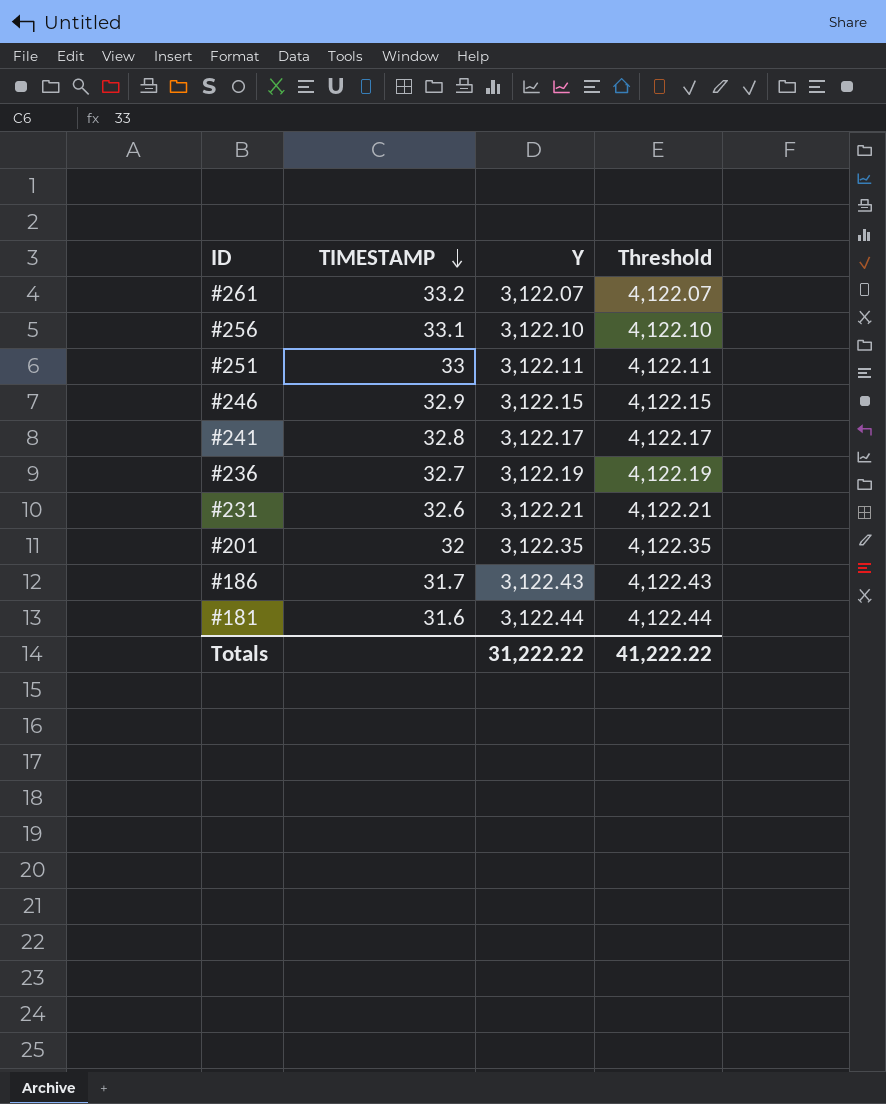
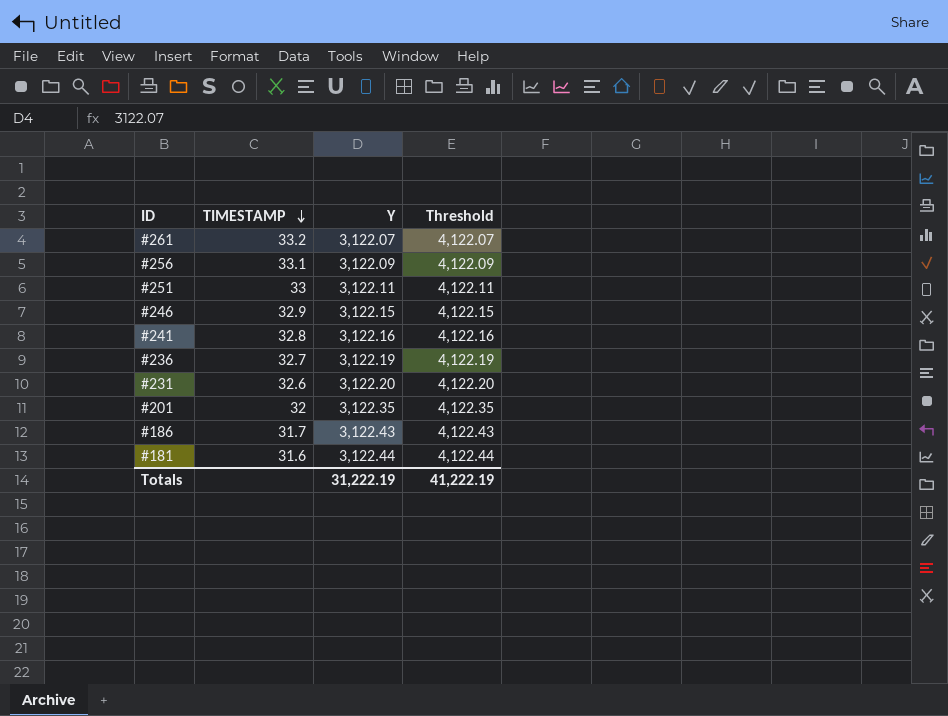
#256 | Y: 3,122.10 -> 3,122.09
#256 | Threshold: 4,122.10 -> 4,122.09
#241 | Y: 3,122.17 -> 3,122.16
#241 | Threshold: 4,122.17 -> 4,122.16
#231 | Y: 3,122.21 -> 3,122.20
#231 | Threshold: 4,122.21 -> 4,122.20
Totals | Y: 31,222.22 -> 31,222.19
Totals | Threshold: 41,222.22 -> 41,222.19

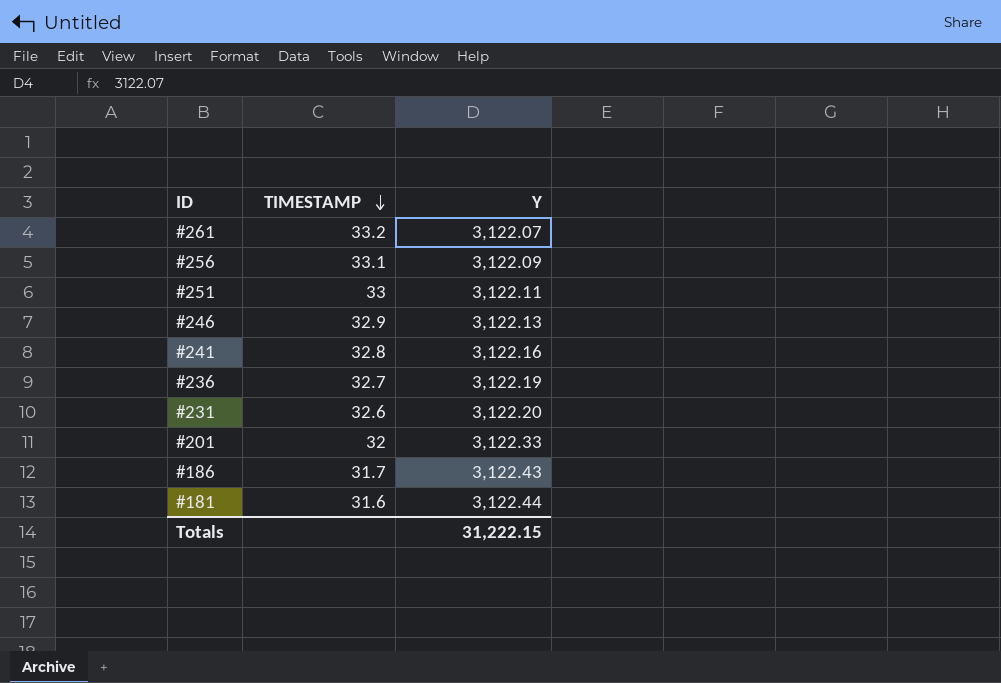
column Threshold | formula: [Y] + 1000 -> none
#246 | Y: 3,122.15 -> 3,122.13
#201 | Y: 3,122.35 -> 3,122.33
Totals | Y: 31,222.19 -> 31,222.15

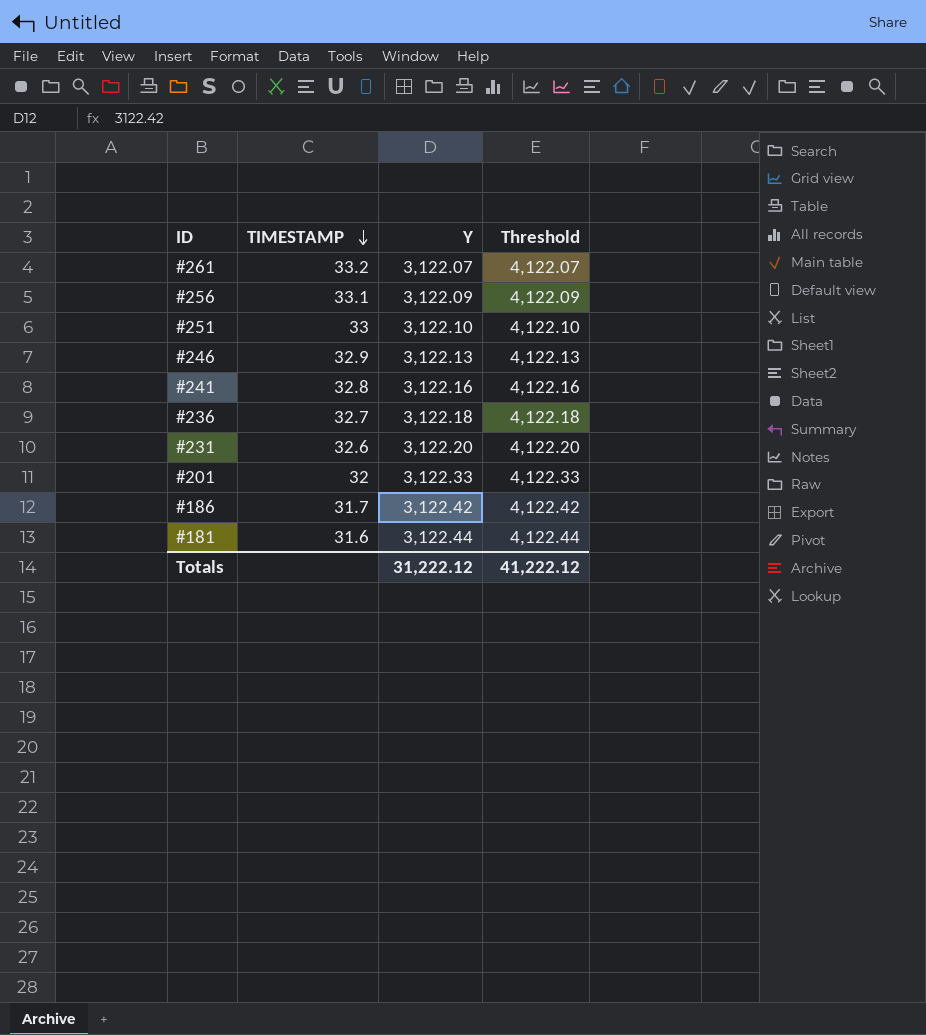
column Threshold | formula: none -> [Y] + 1000
#251 | Y: 3,122.11 -> 3,122.10
#236 | Y: 3,122.19 -> 3,122.18
#186 | Y: 3,122.43 -> 3,122.42
Totals | Y: 31,222.15 -> 31,222.12

